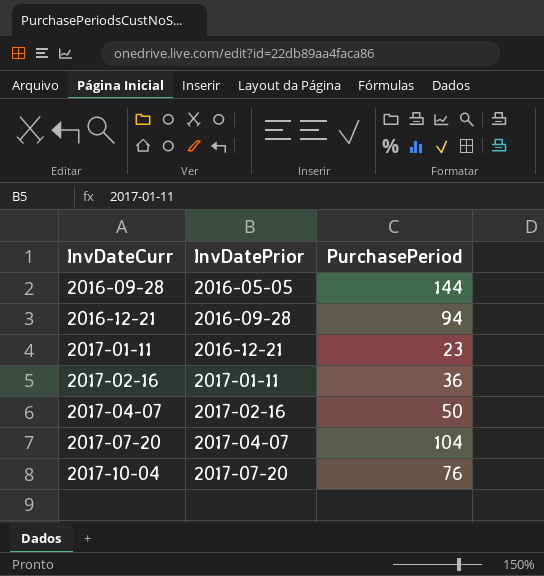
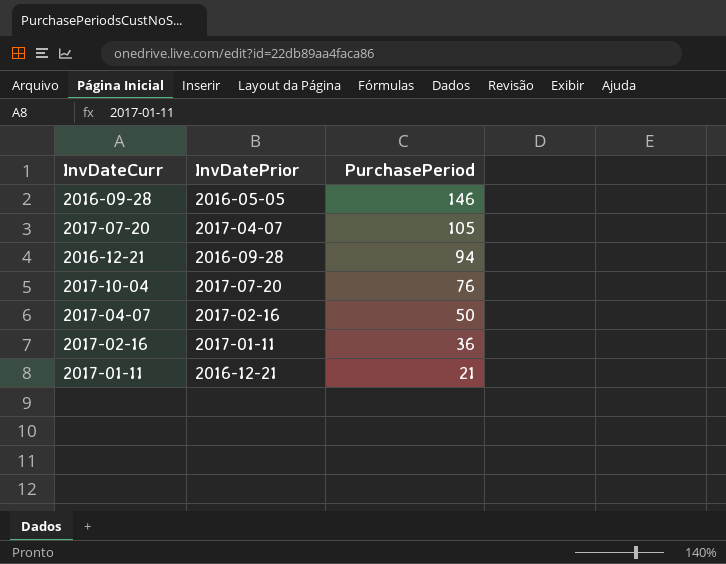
row order: InvDateCurr ascending -> PurchasePeriod descending
2016-09-28 | PurchasePeriod: 144 -> 146
2017-07-20 | PurchasePeriod: 104 -> 105
2017-01-11 | PurchasePeriod: 23 -> 21

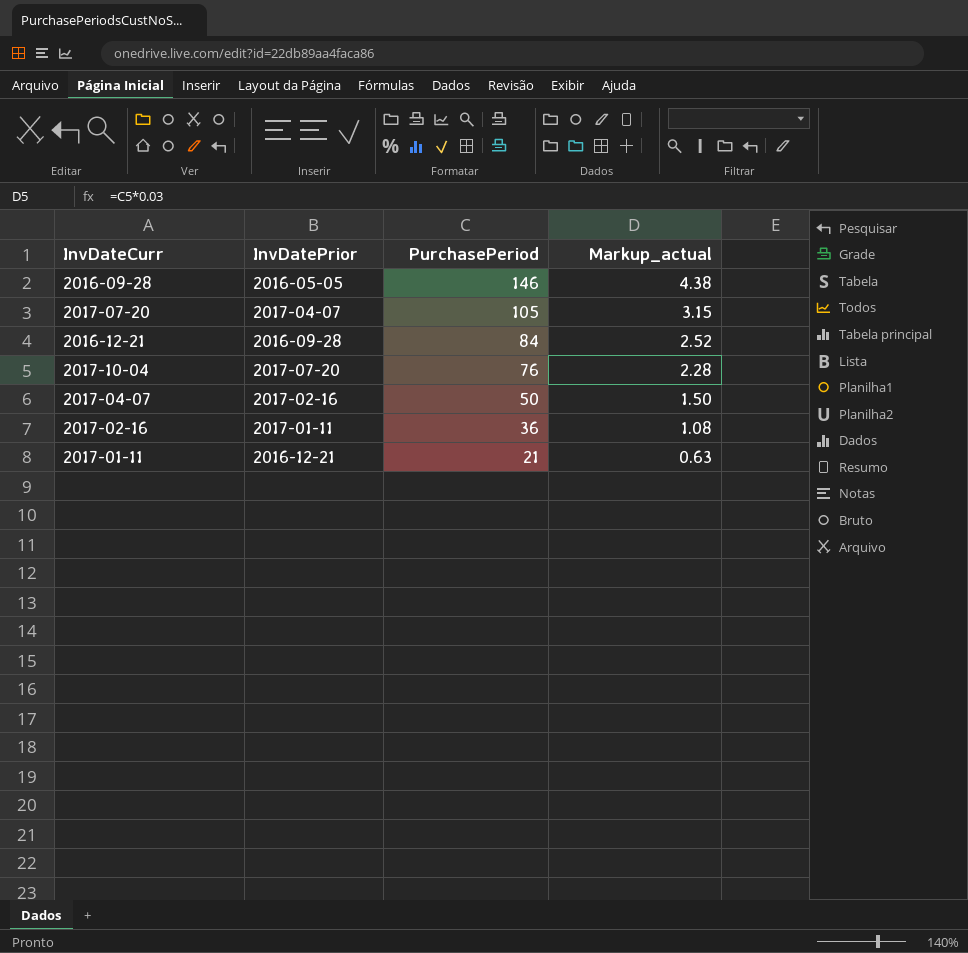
column Markup_actual | formula: none -> [PurchasePeriod] * 0.03
2016-12-21 | PurchasePeriod: 94 -> 84

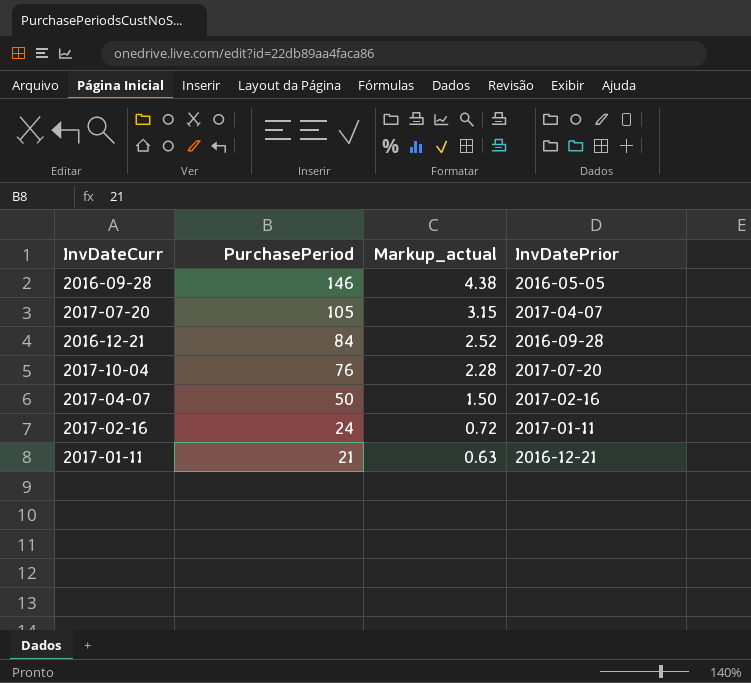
column InvDatePrior | position: 2 -> 4
2017-02-16 | PurchasePeriod: 36 -> 24
2017-02-16 | Markup_actual: 1.08 -> 0.72

